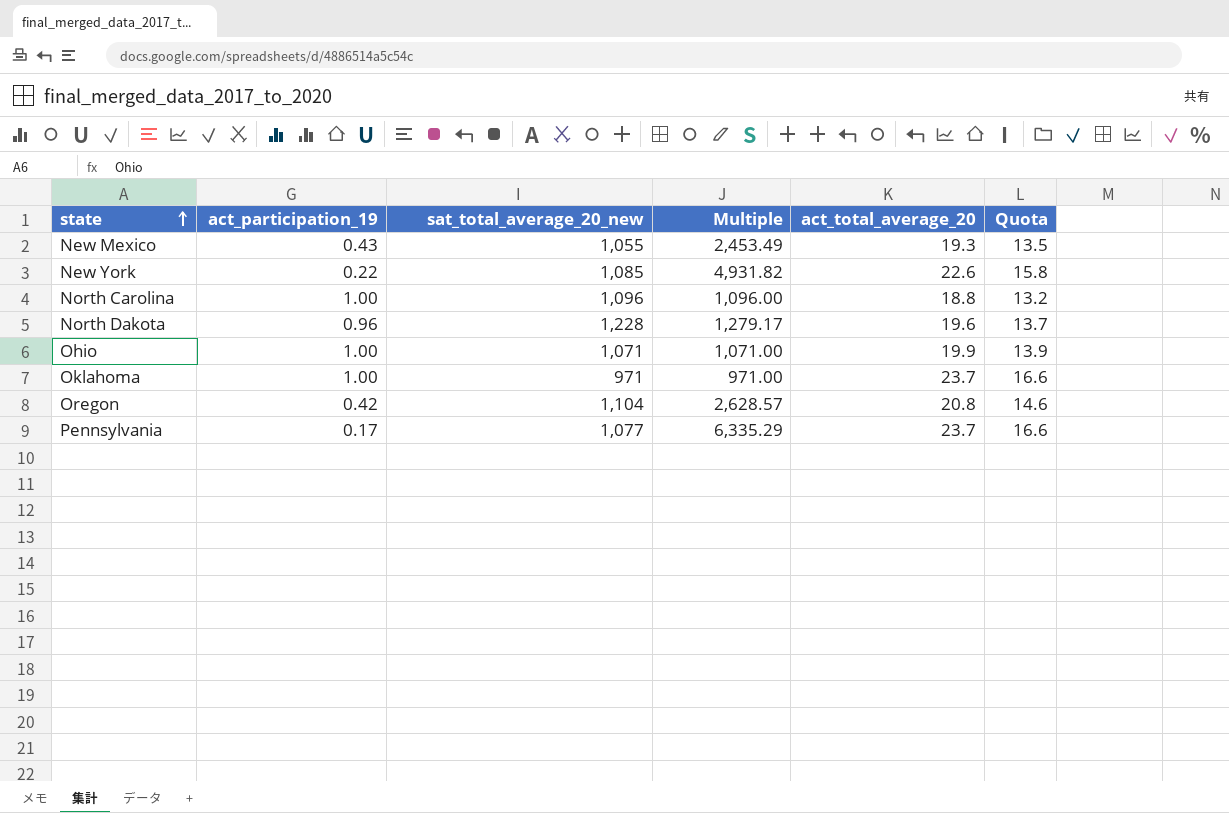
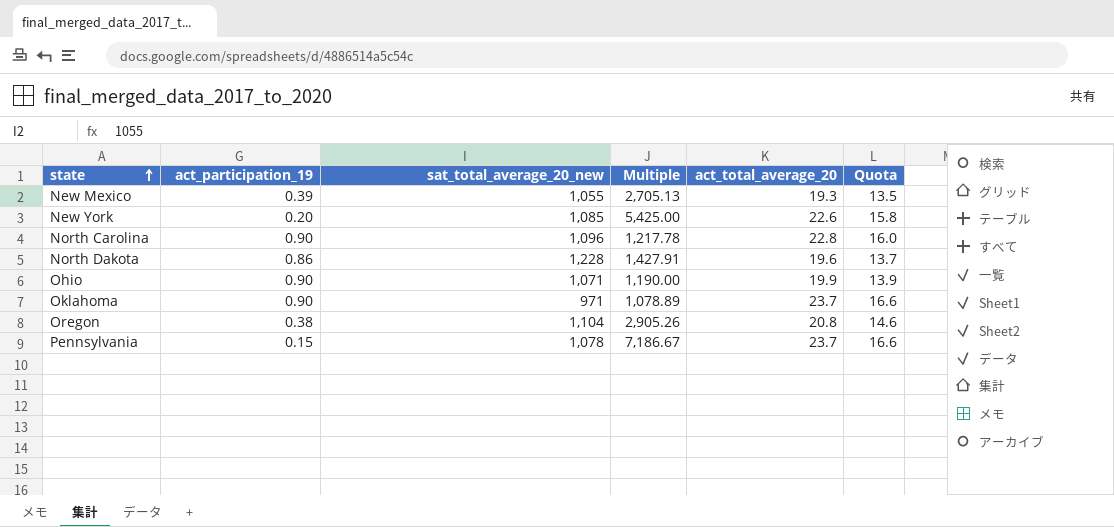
New Mexico | act_participation_19: 0.43 -> 0.39
New Mexico | Multiple: 2,453.49 -> 2,705.13
New York | act_participation_19: 0.22 -> 0.20
New York | Multiple: 4,931.82 -> 5,425.00
North Carolina | act_participation_19: 1.00 -> 0.90
North Carolina | Multiple: 1,096.00 -> 1,217.78
North Carolina | act_total_average_20: 18.8 -> 22.8
North Carolina | Quota: 13.2 -> 16.0
North Dakota | act_participation_19: 0.96 -> 0.86
North Dakota | Multiple: 1,279.17 -> 1,427.91
Ohio | act_participation_19: 1.00 -> 0.90
Ohio | Multiple: 1,071.00 -> 1,190.00
Oklahoma | act_participation_19: 1.00 -> 0.90
Oklahoma | Multiple: 971.00 -> 1,078.89
Oregon | act_participation_19: 0.42 -> 0.38
Oregon | Multiple: 2,628.57 -> 2,905.26
Pennsylvania | act_participation_19: 0.17 -> 0.15
Pennsylvania | sat_total_average_20_new: 1,077 -> 1,078
Pennsylvania | Multiple: 6,335.29 -> 7,186.67

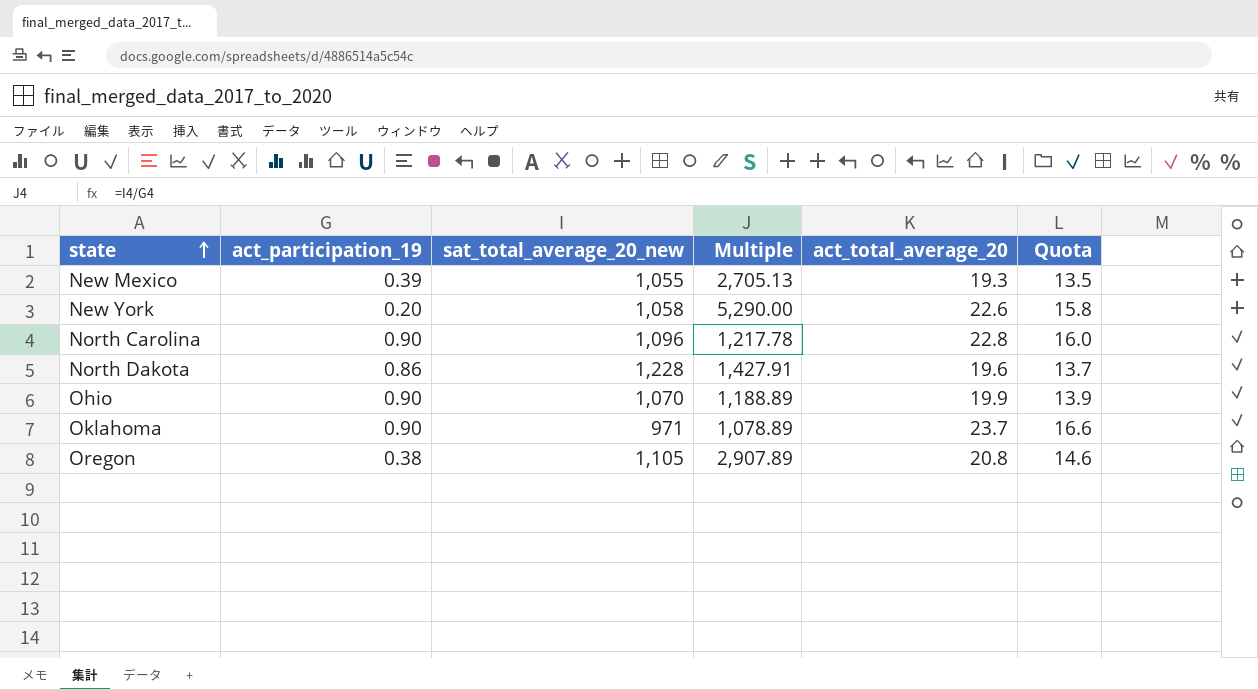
row Pennsylvania: 0.15 | 1,078 | 7,186.67 | 23.7 | 16.6 -> none
New York | sat_total_average_20_new: 1,085 -> 1,058
New York | Multiple: 5,425.00 -> 5,290.00
Ohio | sat_total_average_20_new: 1,071 -> 1,070
Ohio | Multiple: 1,190.00 -> 1,188.89
Oregon | sat_total_average_20_new: 1,104 -> 1,105
Oregon | Multiple: 2,905.26 -> 2,907.89

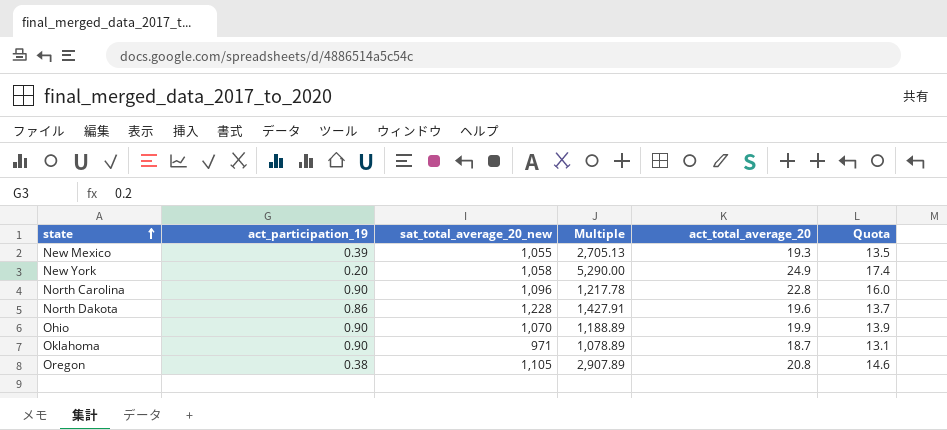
New York | act_total_average_20: 22.6 -> 24.9
New York | Quota: 15.8 -> 17.4
Oklahoma | act_total_average_20: 23.7 -> 18.7
Oklahoma | Quota: 16.6 -> 13.1

